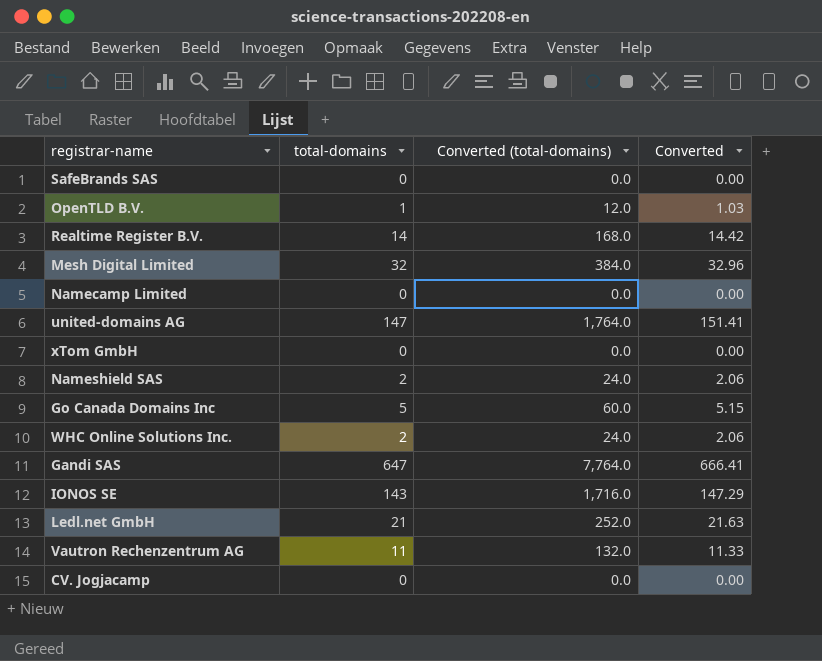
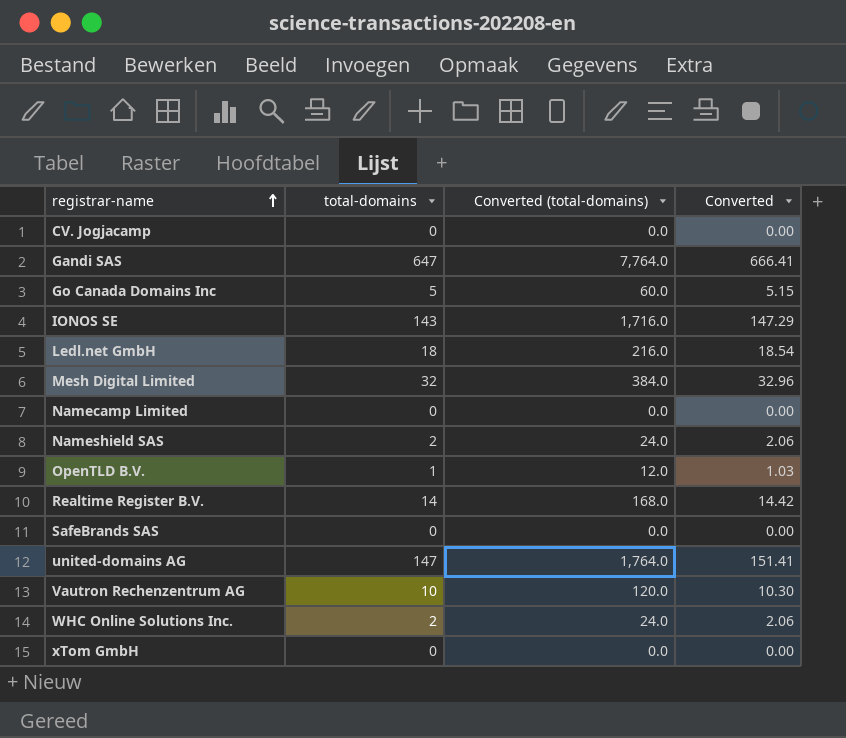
row order: none -> registrar-name ascending
Ledl.net GmbH | total-domains: 21 -> 18
Ledl.net GmbH | Converted (total-domains): 252.0 -> 216.0
Ledl.net GmbH | Converted: 21.63 -> 18.54
Vautron Rechenzentrum AG | total-domains: 11 -> 10
Vautron Rechenzentrum AG | Converted (total-domains): 132.0 -> 120.0
Vautron Rechenzentrum AG | Converted: 11.33 -> 10.30

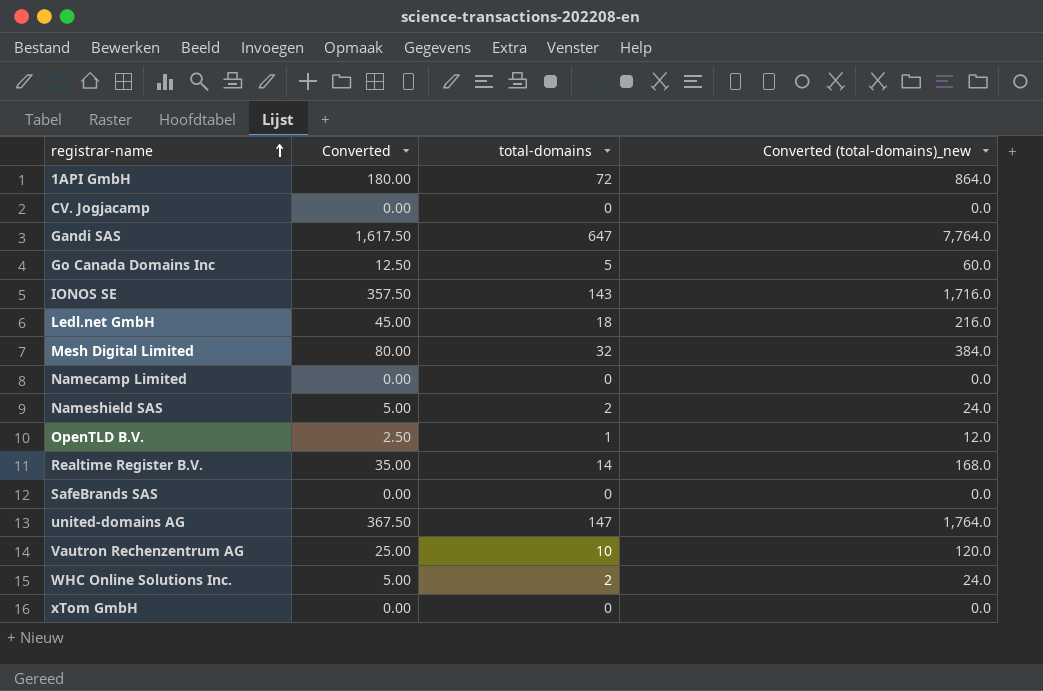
column Converted | formula: [total-domains] * 1.03 -> [total-domains] * 2.5
column Converted | position: 4 -> 2
column name: Converted (total-domains) -> Converted (total-domains)_new
row 1API GmbH: none -> 180.00 | 72 | 864.0

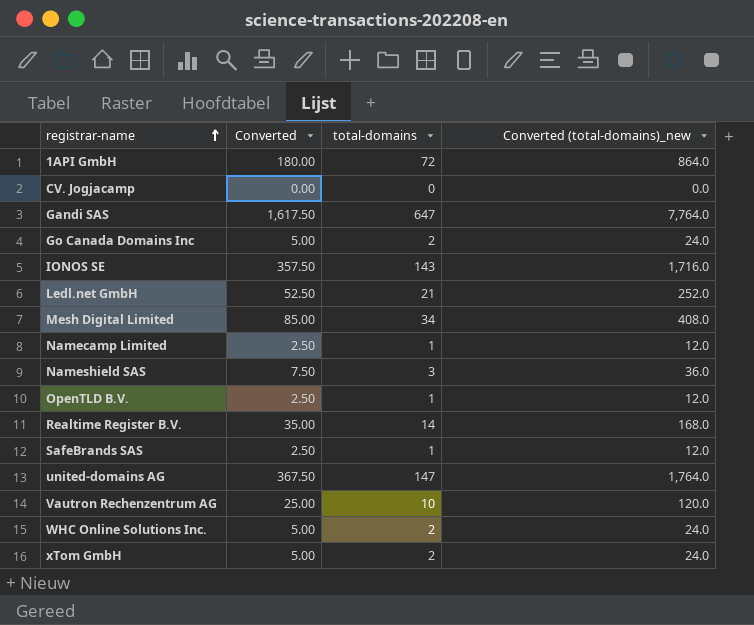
Go Canada Domains Inc | Converted: 12.50 -> 5.00
Go Canada Domains Inc | total-domains: 5 -> 2
Go Canada Domains Inc | Converted (total-domains)_new: 60.0 -> 24.0
Ledl.net GmbH | Converted: 45.00 -> 52.50
Ledl.net GmbH | total-domains: 18 -> 21
Ledl.net GmbH | Converted (total-domains)_new: 216.0 -> 252.0
Mesh Digital Limited | Converted: 80.00 -> 85.00
Mesh Digital Limited | total-domains: 32 -> 34
Mesh Digital Limited | Converted (total-domains)_new: 384.0 -> 408.0
Namecamp Limited | Converted: 0.00 -> 2.50
Namecamp Limited | total-domains: 0 -> 1
Namecamp Limited | Converted (total-domains)_new: 0.0 -> 12.0
Nameshield SAS | Converted: 5.00 -> 7.50
Nameshield SAS | total-domains: 2 -> 3
Nameshield SAS | Converted (total-domains)_new: 24.0 -> 36.0
SafeBrands SAS | Converted: 0.00 -> 2.50
SafeBrands SAS | total-domains: 0 -> 1
SafeBrands SAS | Converted (total-domains)_new: 0.0 -> 12.0
xTom GmbH | Converted: 0.00 -> 5.00
xTom GmbH | total-domains: 0 -> 2
xTom GmbH | Converted (total-domains)_new: 0.0 -> 24.0

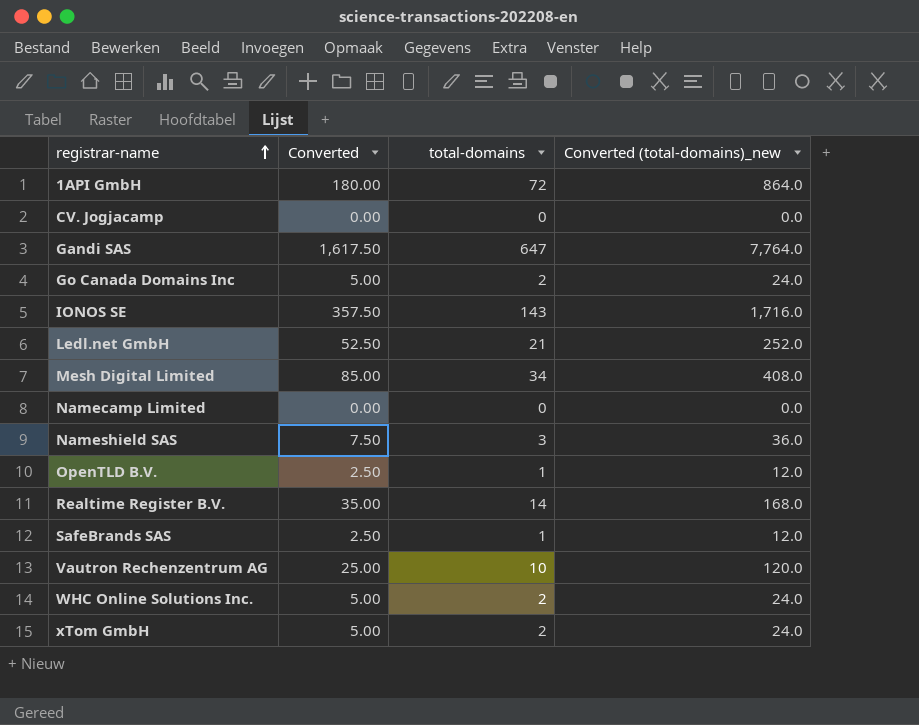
row united-domains AG: 367.50 | 147 | 1,764.0 -> none
Namecamp Limited | Converted: 2.50 -> 0.00
Namecamp Limited | total-domains: 1 -> 0
Namecamp Limited | Converted (total-domains)_new: 12.0 -> 0.0

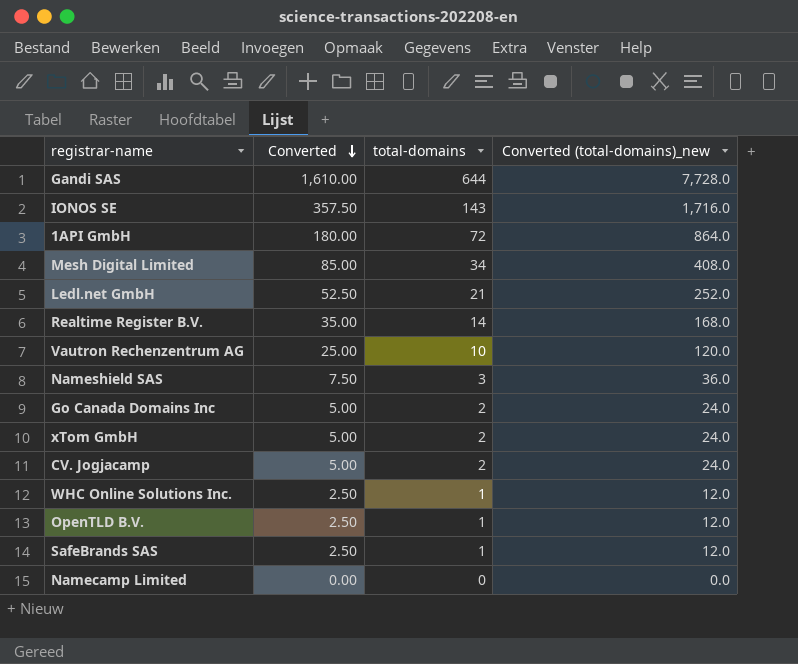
row order: registrar-name ascending -> Converted descending
Gandi SAS | Converted: 1,617.50 -> 1,610.00
Gandi SAS | total-domains: 647 -> 644
Gandi SAS | Converted (total-domains)_new: 7,764.0 -> 7,728.0
CV. Jogjacamp | Converted: 0.00 -> 5.00
CV. Jogjacamp | total-domains: 0 -> 2
CV. Jogjacamp | Converted (total-domains)_new: 0.0 -> 24.0
WHC Online Solutions Inc. | Converted: 5.00 -> 2.50
WHC Online Solutions Inc. | total-domains: 2 -> 1
WHC Online Solutions Inc. | Converted (total-domains)_new: 24.0 -> 12.0

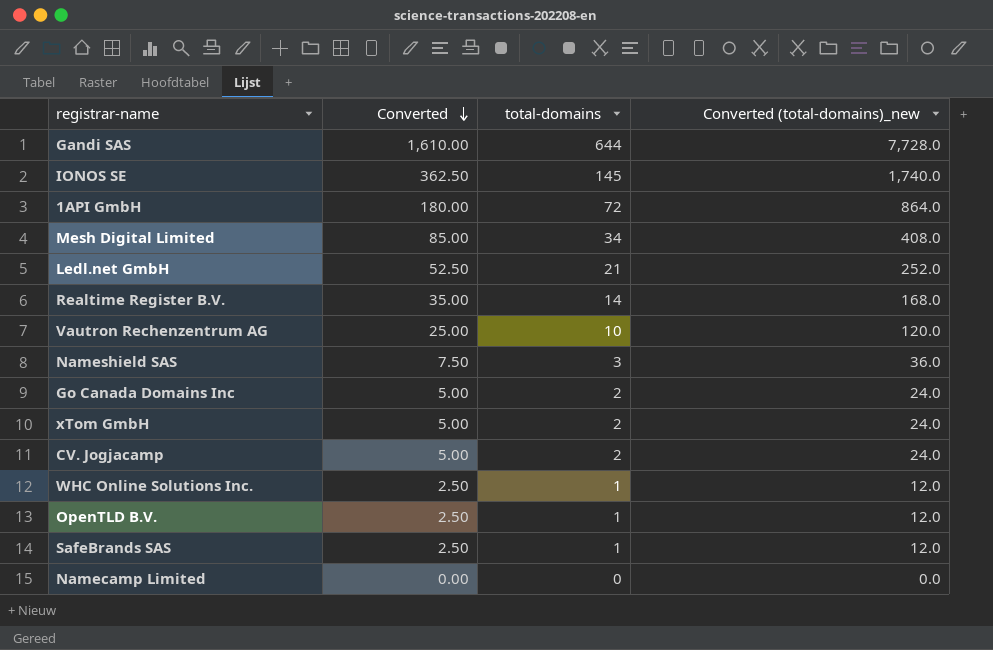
IONOS SE | Converted: 357.50 -> 362.50
IONOS SE | total-domains: 143 -> 145
IONOS SE | Converted (total-domains)_new: 1,716.0 -> 1,740.0

